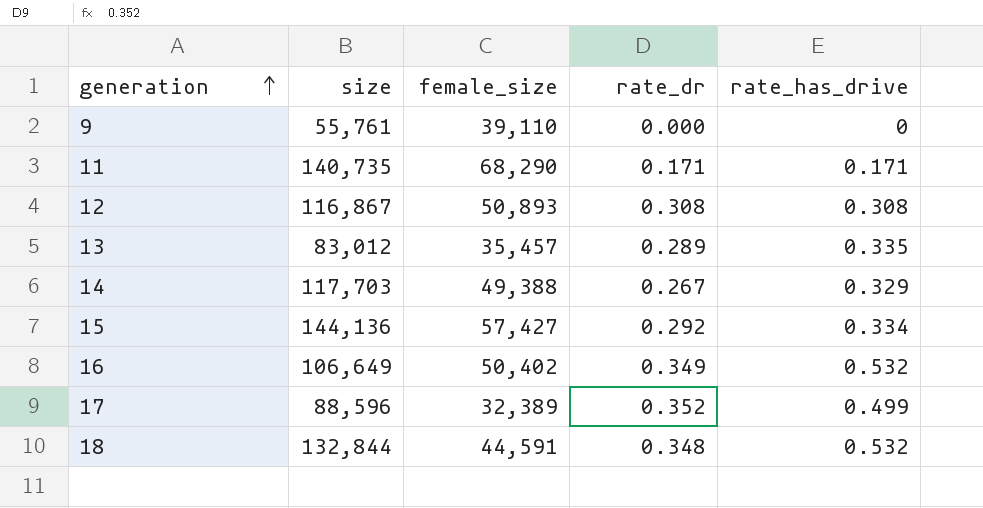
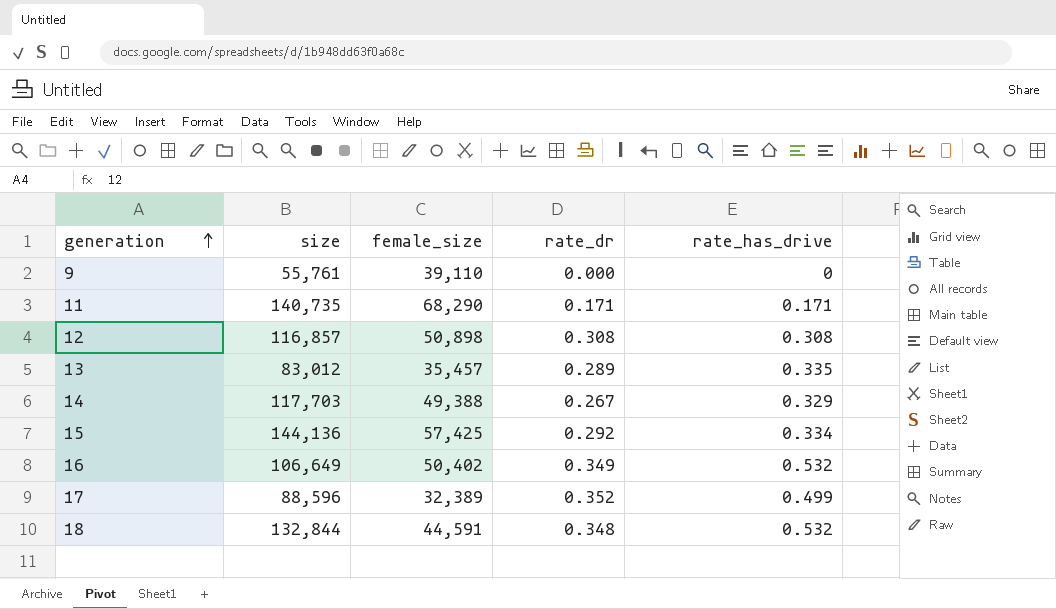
12 | size: 116,867 -> 116,857
12 | female_size: 50,893 -> 50,898
15 | female_size: 57,427 -> 57,425

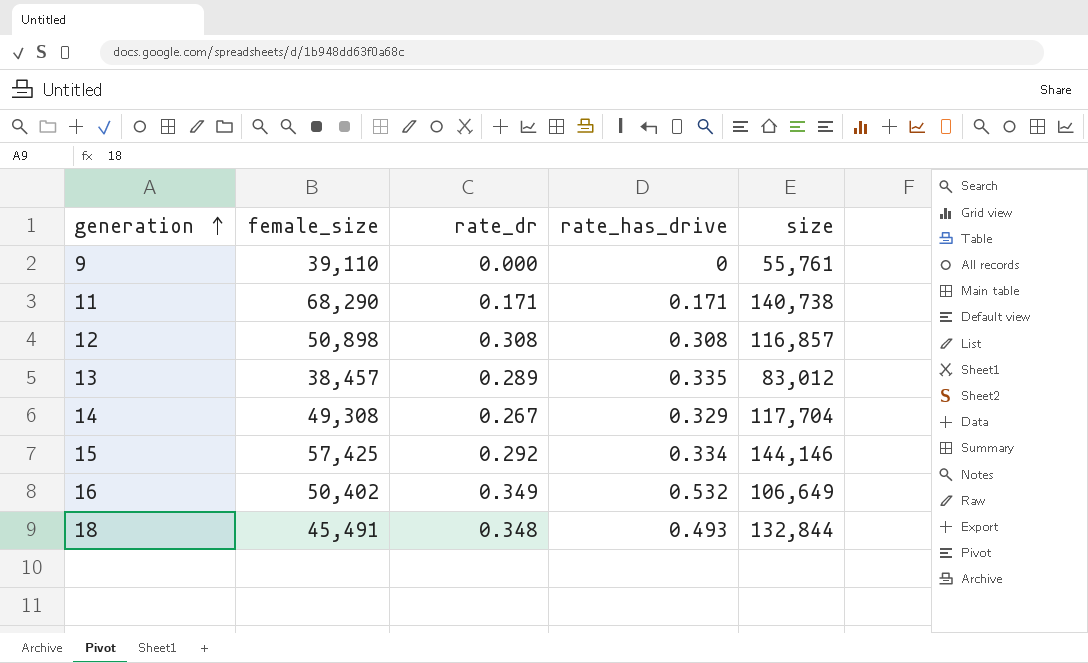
column size | position: 2 -> 5
row 17: 88,596 | 32,389 | 0.352 | 0.499 -> none
11 | size: 140,735 -> 140,738
13 | female_size: 35,457 -> 38,457
14 | female_size: 49,388 -> 49,308
14 | size: 117,703 -> 117,704
15 | size: 144,136 -> 144,146
18 | female_size: 44,591 -> 45,491
18 | rate_has_drive: 0.532 -> 0.493

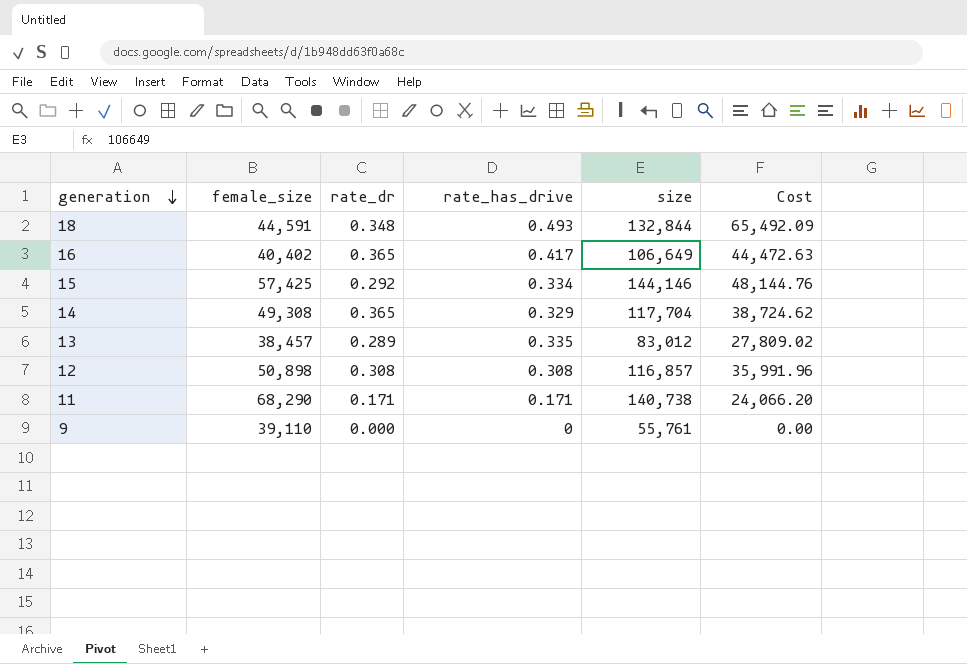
row order: generation ascending -> generation descending
column Cost | formula: none -> [rate_has_drive] * [size]
18 | female_size: 45,491 -> 44,591
16 | female_size: 50,402 -> 40,402
16 | rate_dr: 0.349 -> 0.365
16 | rate_has_drive: 0.532 -> 0.417
14 | rate_dr: 0.267 -> 0.365

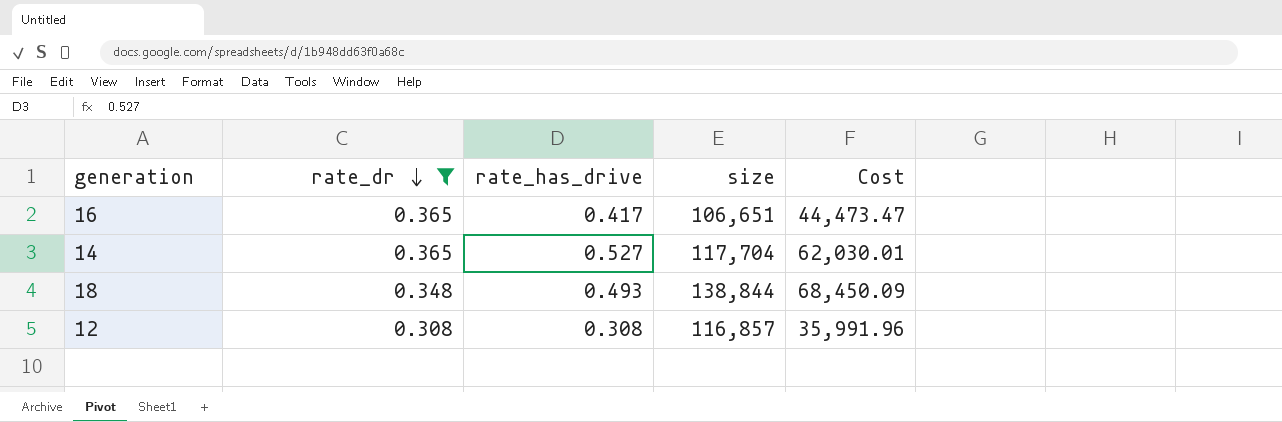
filter: none -> rate_dr >= 0.308
row order: generation descending -> rate_dr descending
column female_size | position: 2 -> none
16 | size: 106,649 -> 106,651
16 | Cost: 44,472.63 -> 44,473.47
14 | rate_has_drive: 0.329 -> 0.527
14 | Cost: 38,724.62 -> 62,030.01
18 | size: 132,844 -> 138,844
18 | Cost: 65,492.09 -> 68,450.09

